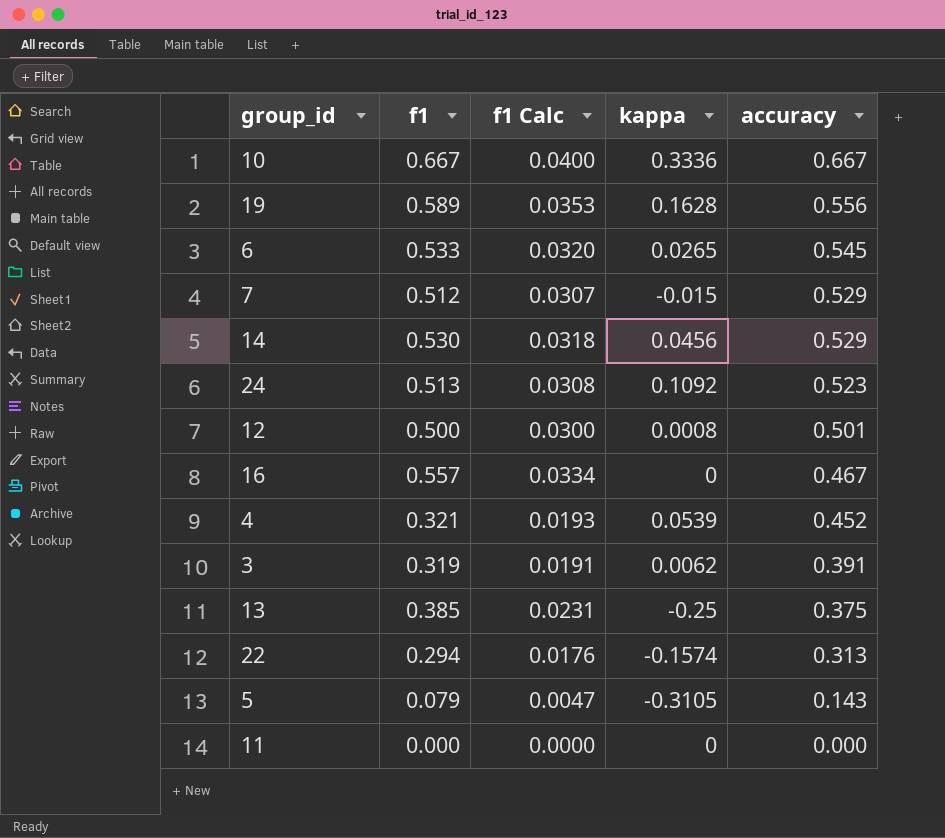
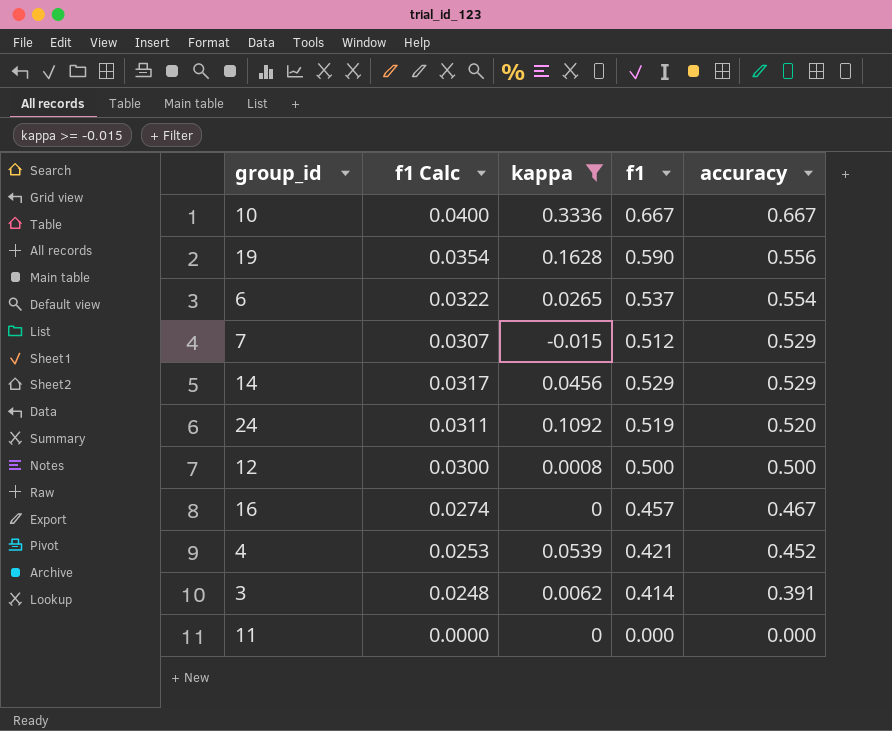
filter: none -> kappa >= -0.015
column f1 | position: 2 -> 4
19 | f1 Calc: 0.0353 -> 0.0354
19 | f1: 0.589 -> 0.590
6 | f1 Calc: 0.0320 -> 0.0322
6 | f1: 0.533 -> 0.537
6 | accuracy: 0.545 -> 0.554
14 | f1 Calc: 0.0318 -> 0.0317
14 | f1: 0.530 -> 0.529
24 | f1 Calc: 0.0308 -> 0.0311
24 | f1: 0.513 -> 0.519
24 | accuracy: 0.523 -> 0.520
12 | accuracy: 0.501 -> 0.500
16 | f1 Calc: 0.0334 -> 0.0274
16 | f1: 0.557 -> 0.457
4 | f1 Calc: 0.0193 -> 0.0253
4 | f1: 0.321 -> 0.421
3 | f1 Calc: 0.0191 -> 0.0248
3 | f1: 0.319 -> 0.414

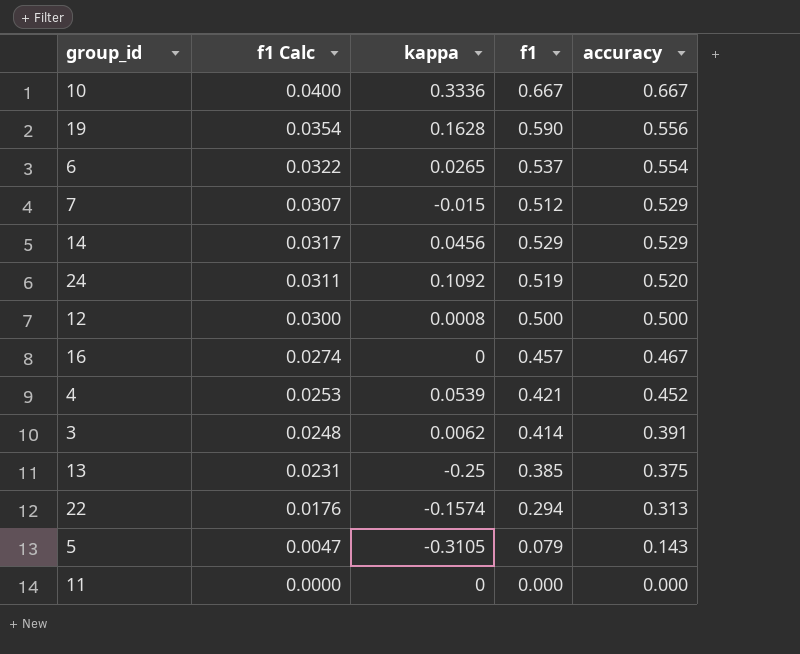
filter: kappa >= -0.015 -> none

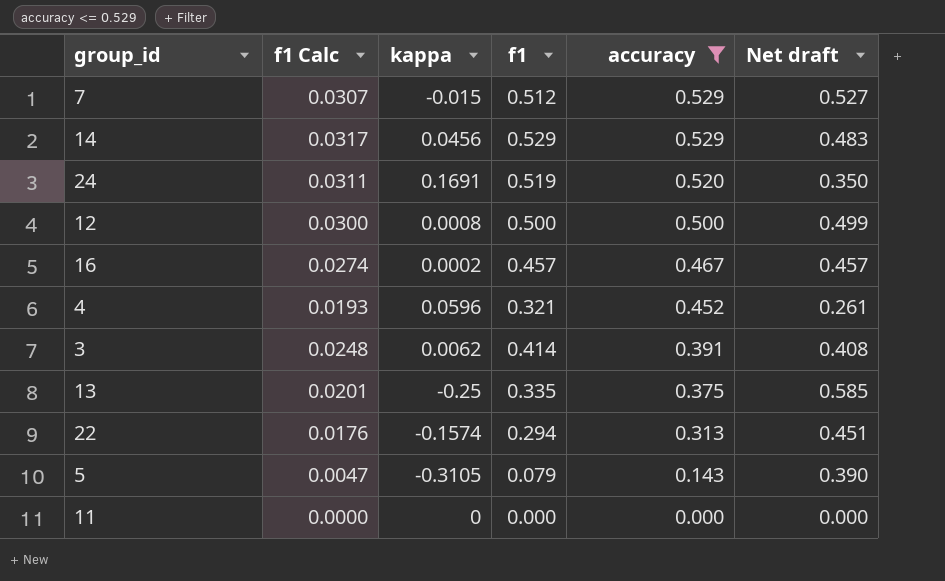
filter: none -> accuracy <= 0.529
column Net draft | formula: none -> [f1] - [kappa]
24 | kappa: 0.1092 -> 0.1691
16 | kappa: 0 -> 0.0002
4 | f1 Calc: 0.0253 -> 0.0193
4 | kappa: 0.0539 -> 0.0596
4 | f1: 0.421 -> 0.321
13 | f1 Calc: 0.0231 -> 0.0201
13 | f1: 0.385 -> 0.335

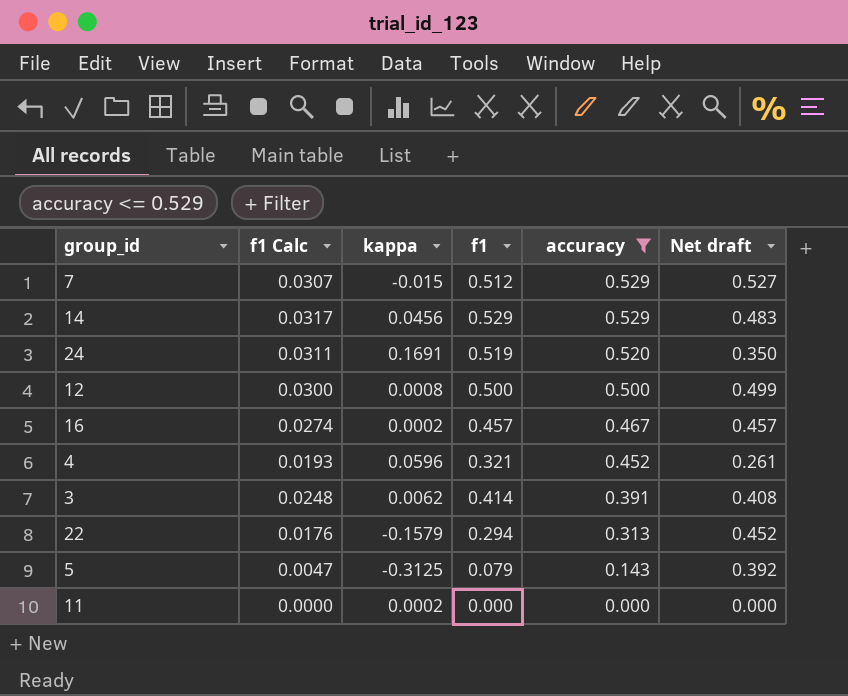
row 13: 0.0201 | -0.25 | 0.335 | 0.375 | 0.585 -> none
22 | kappa: -0.1574 -> -0.1579
22 | Net draft: 0.451 -> 0.452
5 | kappa: -0.3105 -> -0.3125
5 | Net draft: 0.390 -> 0.392
11 | kappa: 0 -> 0.0002

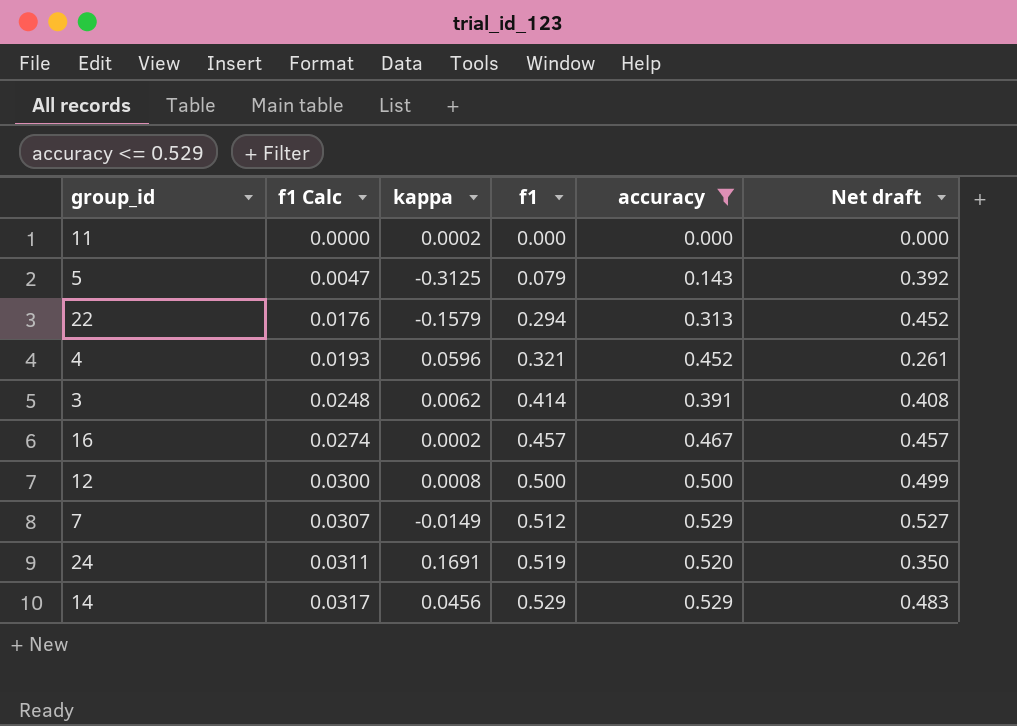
row order: accuracy descending -> f1 Calc ascending
7 | kappa: -0.015 -> -0.0149

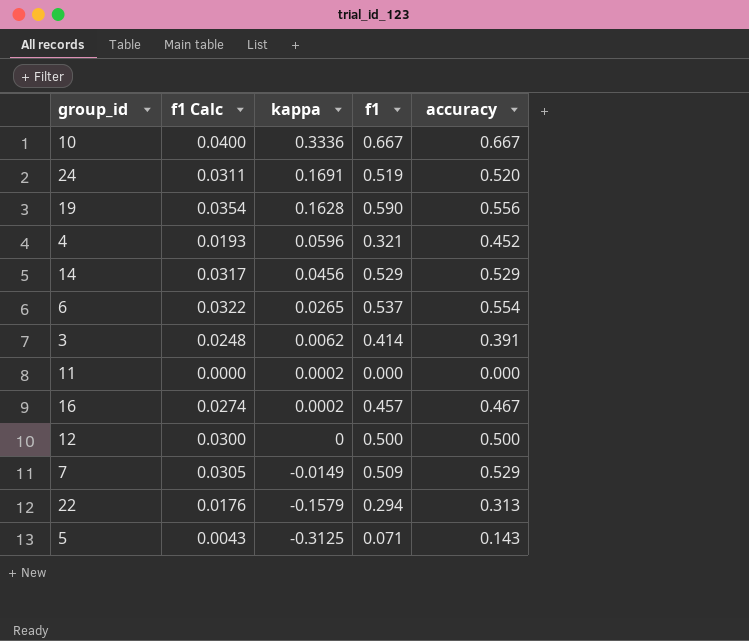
filter: accuracy <= 0.529 -> none
row order: f1 Calc ascending -> kappa descending
column Net draft | formula: [f1] - [kappa] -> none
12 | kappa: 0.0008 -> 0
7 | f1 Calc: 0.0307 -> 0.0305
7 | f1: 0.512 -> 0.509
5 | f1 Calc: 0.0047 -> 0.0043
5 | f1: 0.079 -> 0.071

